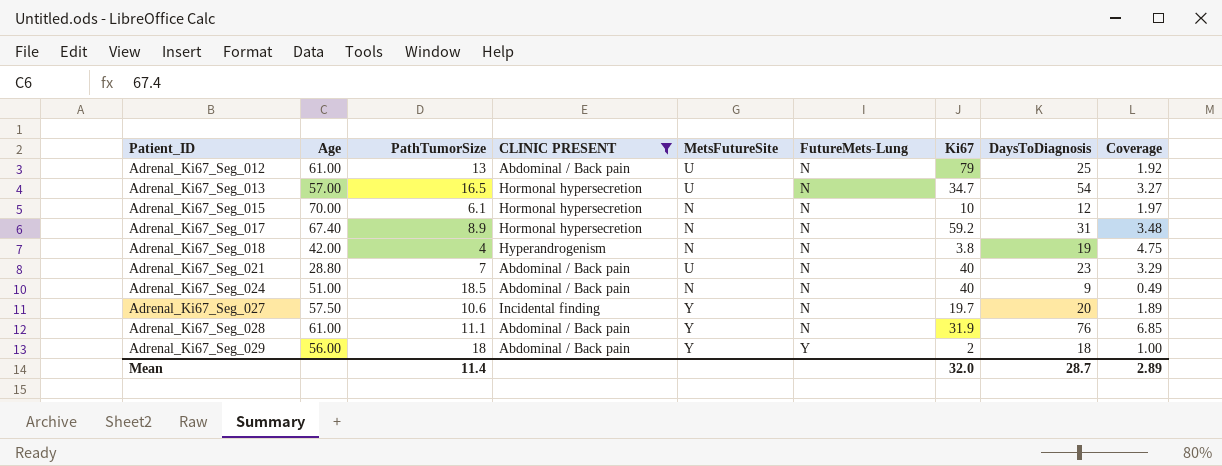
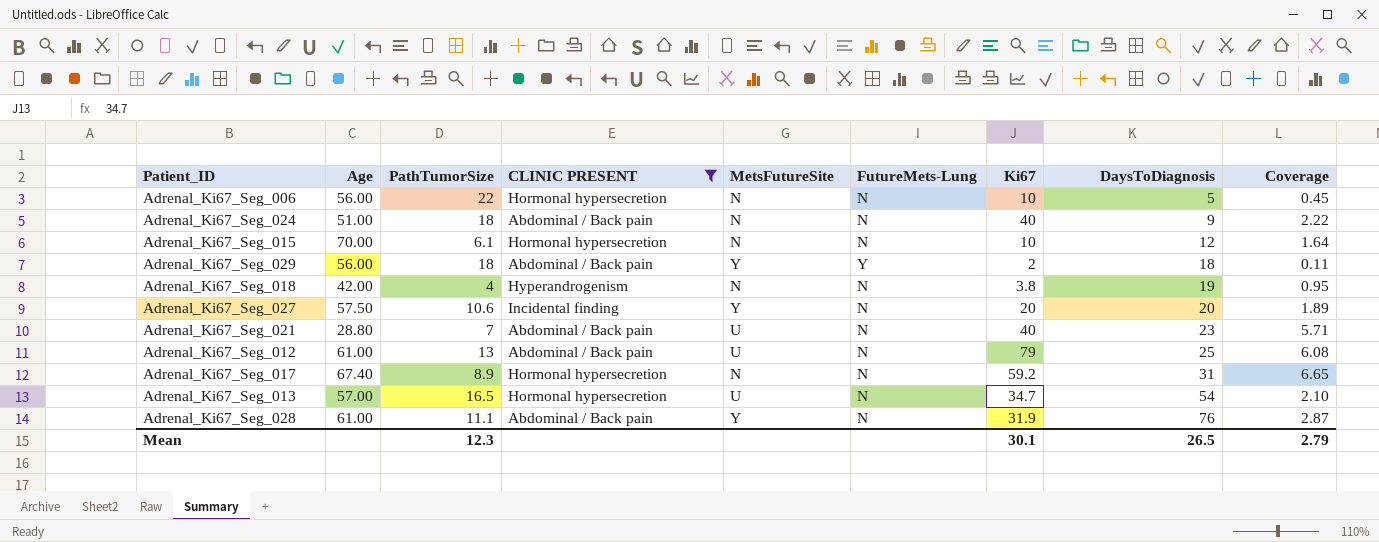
row order: Patient_ID ascending -> DaysToDiagnosis ascending
column Coverage | formula: [DaysToDiagnosis] / [PathTumorSize] -> [Ki67] / [PathTumorSize]
row Adrenal_Ki67_Seg_006: none -> 56.00 | 22 | Hormonal hypersecretion | N | N | 10 | 5 | 0.45
Adrenal_Ki67_Seg_024 | PathTumorSize: 18.5 -> 18
Adrenal_Ki67_Seg_027 | Ki67: 19.7 -> 20
Mean | PathTumorSize: 11.4 -> 12.3
Mean | Ki67: 32.0 -> 30.1
Mean | DaysToDiagnosis: 28.7 -> 26.5
Mean | Coverage: 2.89 -> 2.79

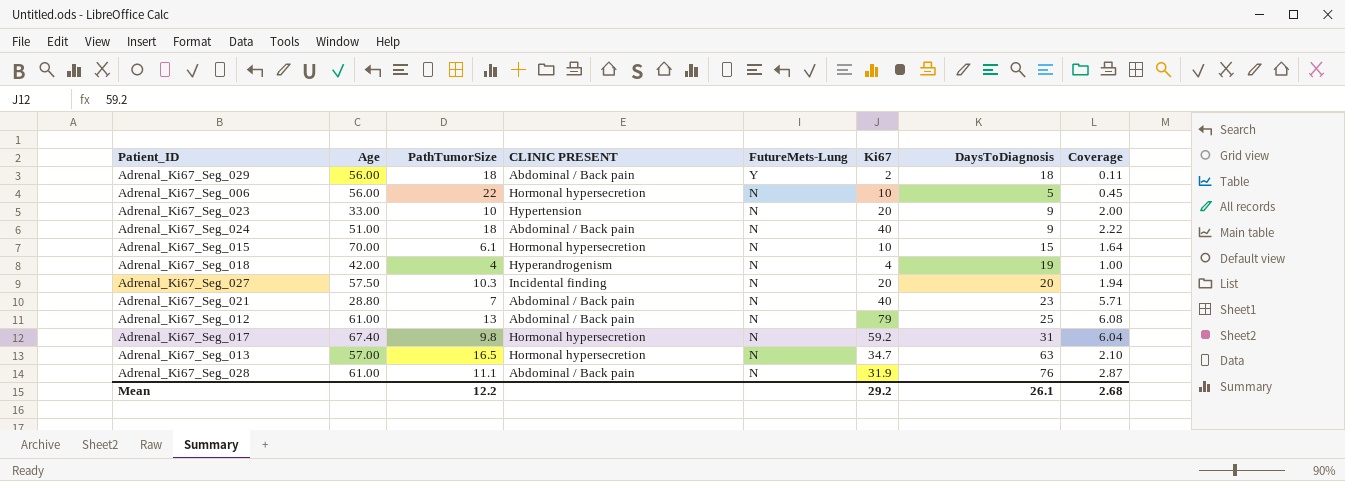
filter: CLINIC PRESENT != Hypertension -> none
row order: DaysToDiagnosis ascending -> FutureMets-Lung descending
column MetsFutureSite | position: 5 -> none
Adrenal_Ki67_Seg_015 | DaysToDiagnosis: 12 -> 15
Adrenal_Ki67_Seg_018 | Ki67: 3.8 -> 4
Adrenal_Ki67_Seg_018 | Coverage: 0.95 -> 1.00
Adrenal_Ki67_Seg_027 | PathTumorSize: 10.6 -> 10.3
Adrenal_Ki67_Seg_027 | Coverage: 1.89 -> 1.94
Adrenal_Ki67_Seg_017 | PathTumorSize: 8.9 -> 9.8
Adrenal_Ki67_Seg_017 | Coverage: 6.65 -> 6.04
Adrenal_Ki67_Seg_013 | DaysToDiagnosis: 54 -> 63
Mean | PathTumorSize: 12.3 -> 12.2
Mean | Ki67: 30.1 -> 29.2
Mean | DaysToDiagnosis: 26.5 -> 26.1
Mean | Coverage: 2.79 -> 2.68

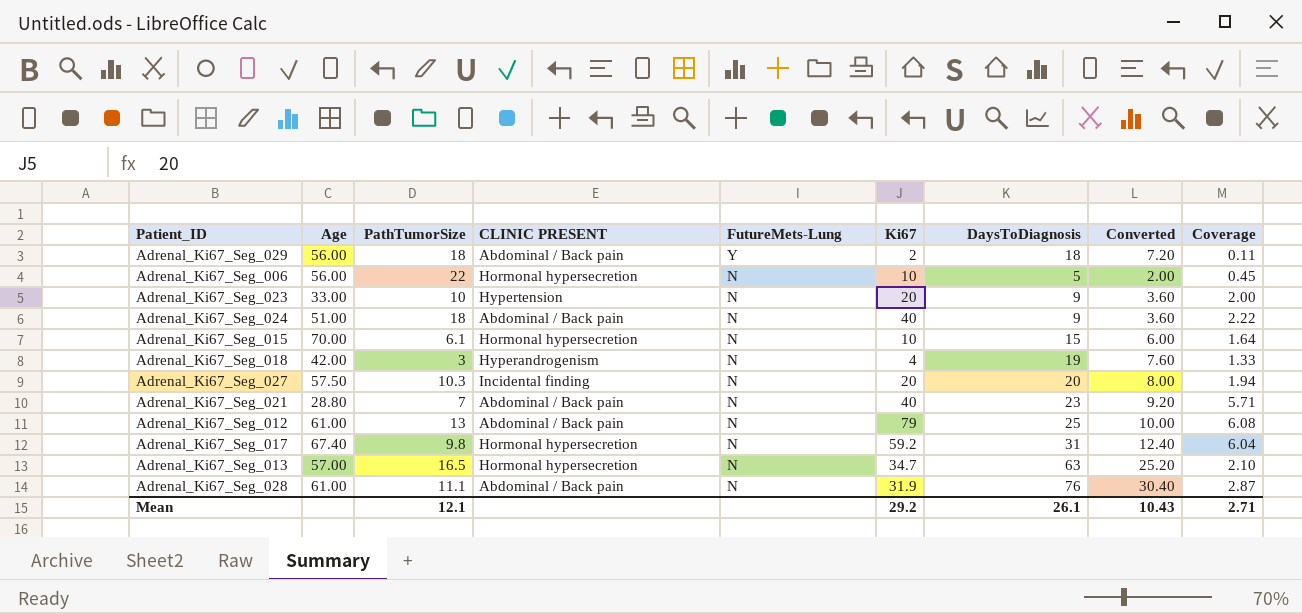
column Converted | formula: none -> [DaysToDiagnosis] * 0.4
Adrenal_Ki67_Seg_018 | PathTumorSize: 4 -> 3
Adrenal_Ki67_Seg_018 | Coverage: 1.00 -> 1.33
Mean | PathTumorSize: 12.2 -> 12.1
Mean | Coverage: 2.68 -> 2.71

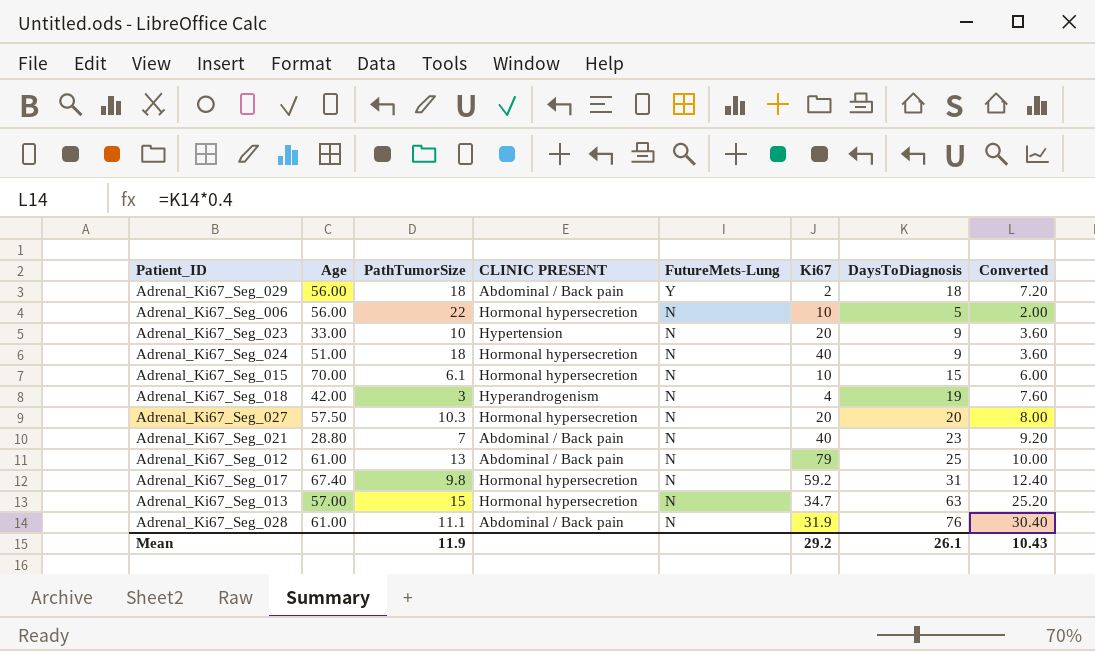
column Coverage | formula: [Ki67] / [PathTumorSize] -> none
Adrenal_Ki67_Seg_024 | CLINIC PRESENT: Abdominal / Back pain -> Hormonal hypersecretion
Adrenal_Ki67_Seg_027 | CLINIC PRESENT: Incidental finding -> Hormonal hypersecretion
Adrenal_Ki67_Seg_013 | PathTumorSize: 16.5 -> 15
Mean | PathTumorSize: 12.1 -> 11.9

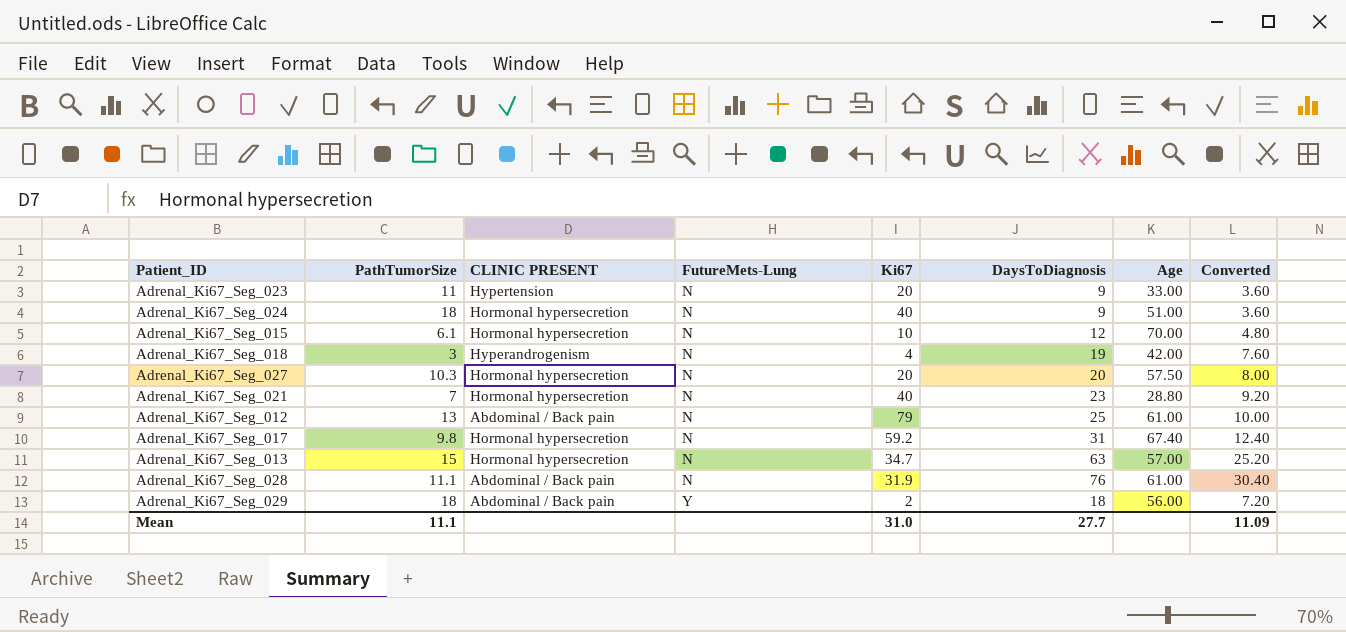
row order: FutureMets-Lung descending -> FutureMets-Lung ascending
column Age | position: 2 -> 7
row Adrenal_Ki67_Seg_006: 56.00 | 22 | Hormonal hypersecretion | N | 10 | 5 | 2.00 -> none
Adrenal_Ki67_Seg_023 | PathTumorSize: 10 -> 11
Adrenal_Ki67_Seg_015 | DaysToDiagnosis: 15 -> 12
Adrenal_Ki67_Seg_015 | Converted: 6.00 -> 4.80
Adrenal_Ki67_Seg_021 | CLINIC PRESENT: Abdominal / Back pain -> Hormonal hypersecretion
Mean | PathTumorSize: 11.9 -> 11.1
Mean | Ki67: 29.2 -> 31.0
Mean | DaysToDiagnosis: 26.1 -> 27.7
Mean | Converted: 10.43 -> 11.09

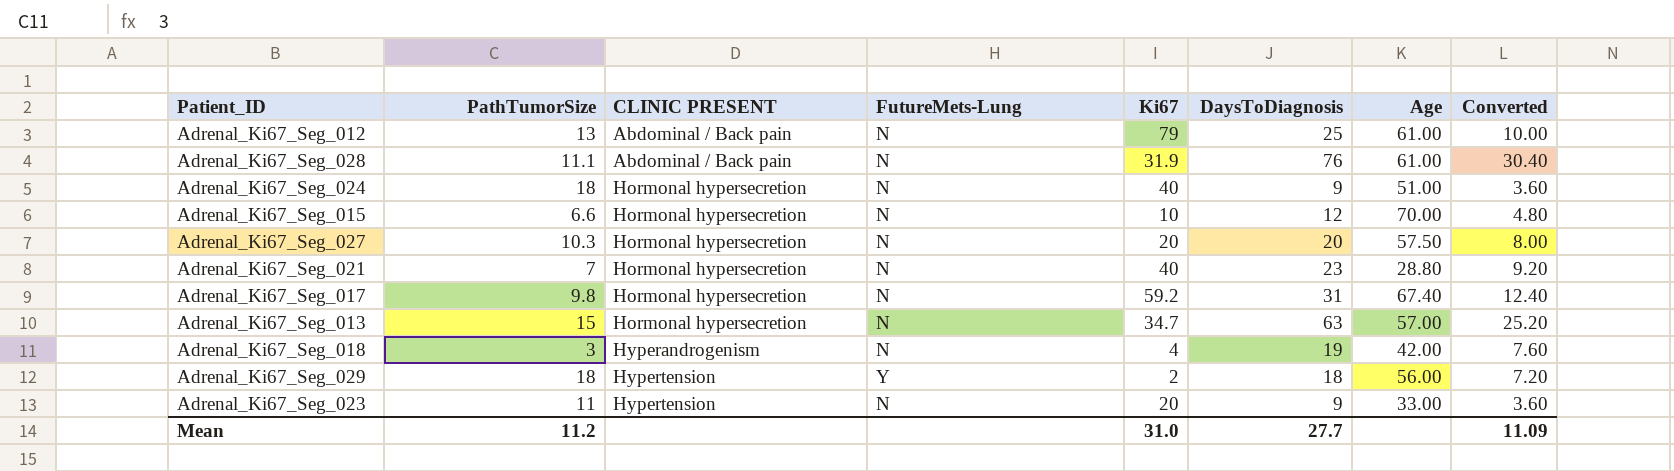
row order: FutureMets-Lung ascending -> CLINIC PRESENT ascending
Adrenal_Ki67_Seg_015 | PathTumorSize: 6.1 -> 6.6
Adrenal_Ki67_Seg_029 | CLINIC PRESENT: Abdominal / Back pain -> Hypertension
Mean | PathTumorSize: 11.1 -> 11.2

